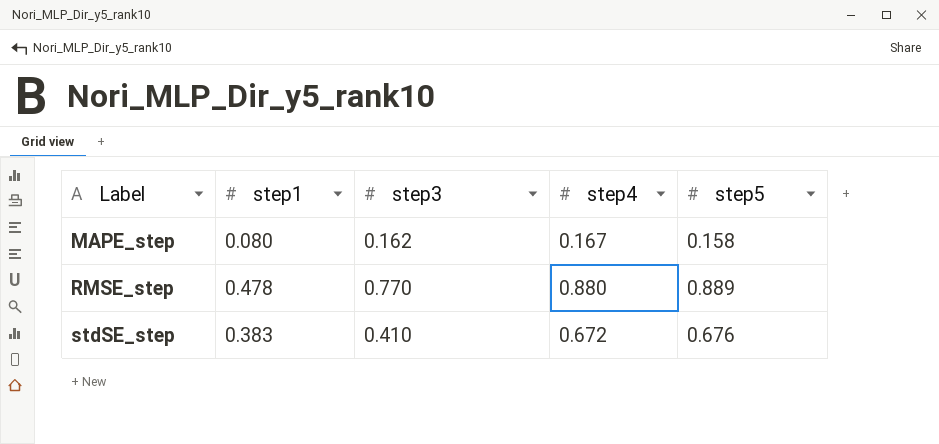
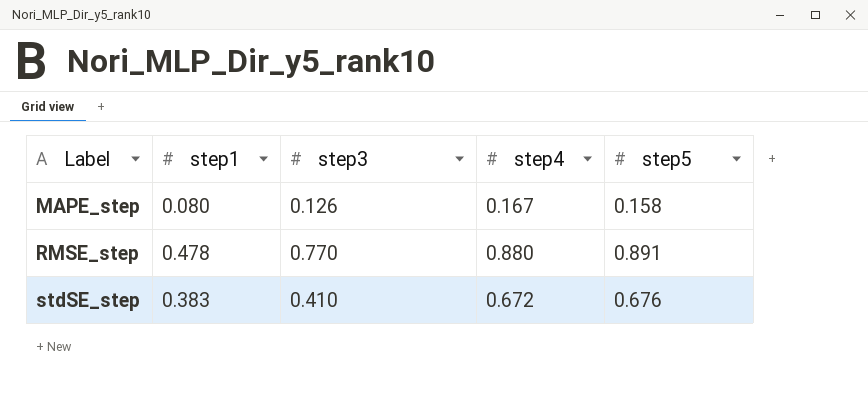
MAPE_step | step3: 0.162 -> 0.126
RMSE_step | step5: 0.889 -> 0.891

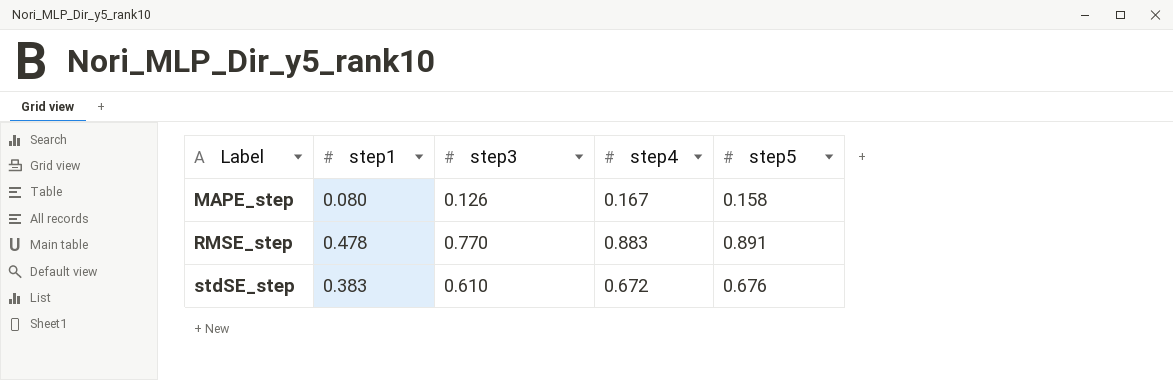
RMSE_step | step4: 0.880 -> 0.883
stdSE_step | step3: 0.410 -> 0.610

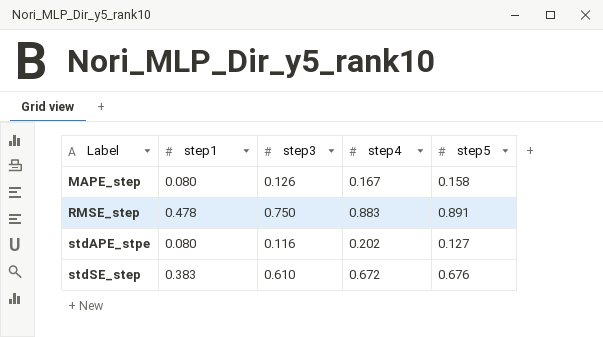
RMSE_step | step3: 0.770 -> 0.750
row stdAPE_stpe: none -> 0.080 | 0.116 | 0.202 | 0.127

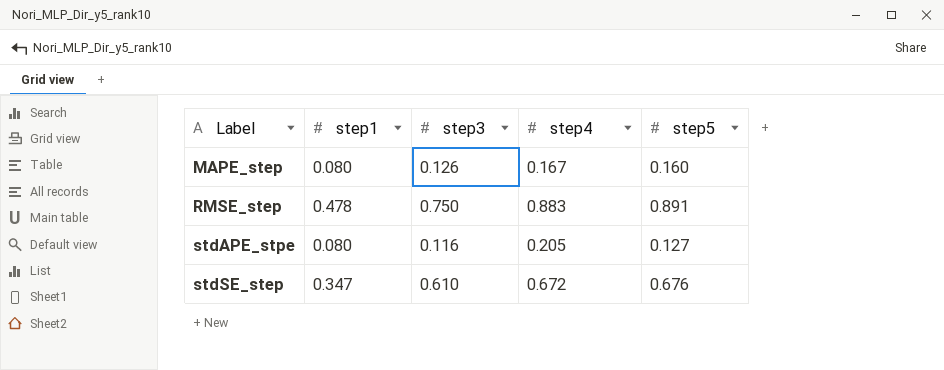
MAPE_step | step5: 0.158 -> 0.160
stdAPE_stpe | step4: 0.202 -> 0.205
stdSE_step | step1: 0.383 -> 0.347

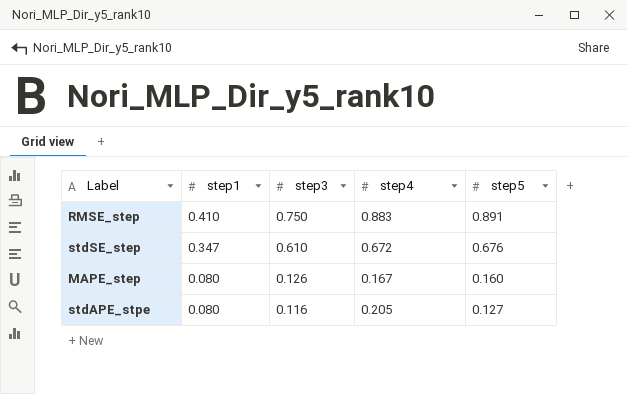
row order: Label ascending -> step1 descending
RMSE_step | step1: 0.478 -> 0.410

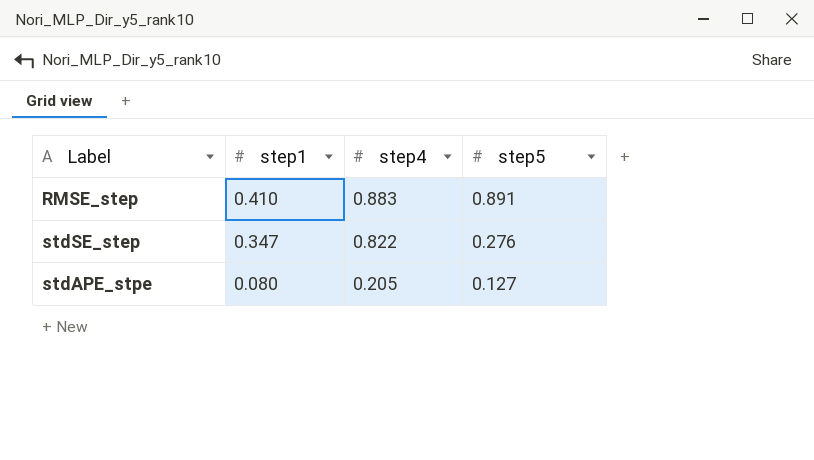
column step3 | position: 3 -> none
row MAPE_step: 0.080 | 0.126 | 0.167 | 0.160 -> none
stdSE_step | step4: 0.672 -> 0.822
stdSE_step | step5: 0.676 -> 0.276

